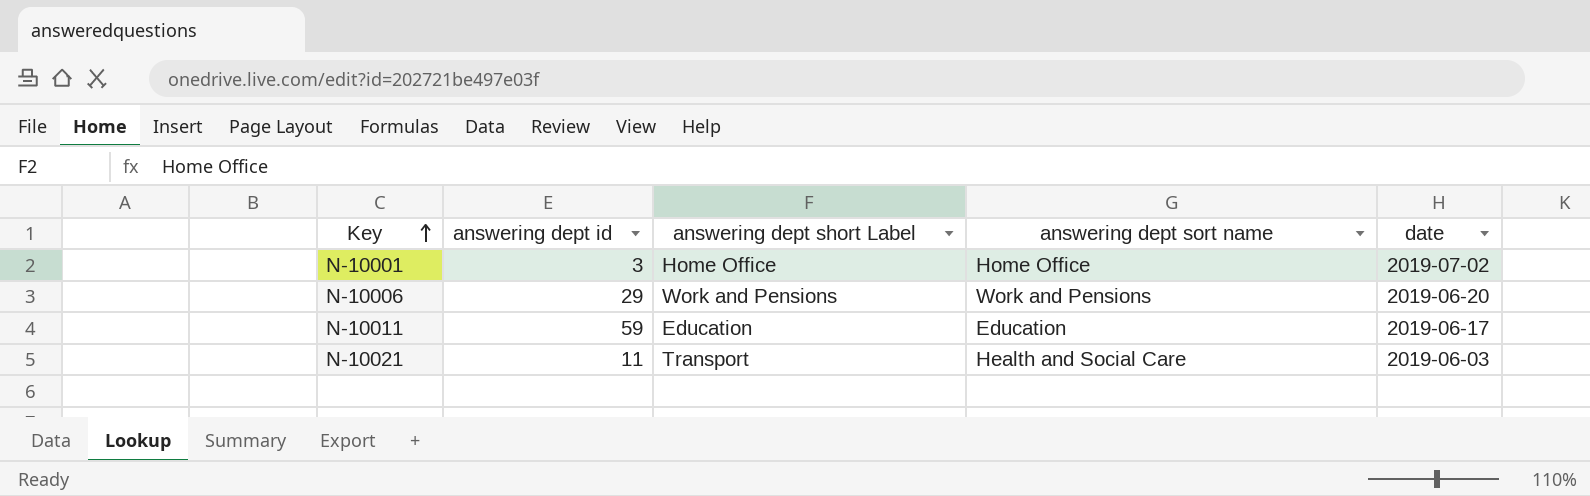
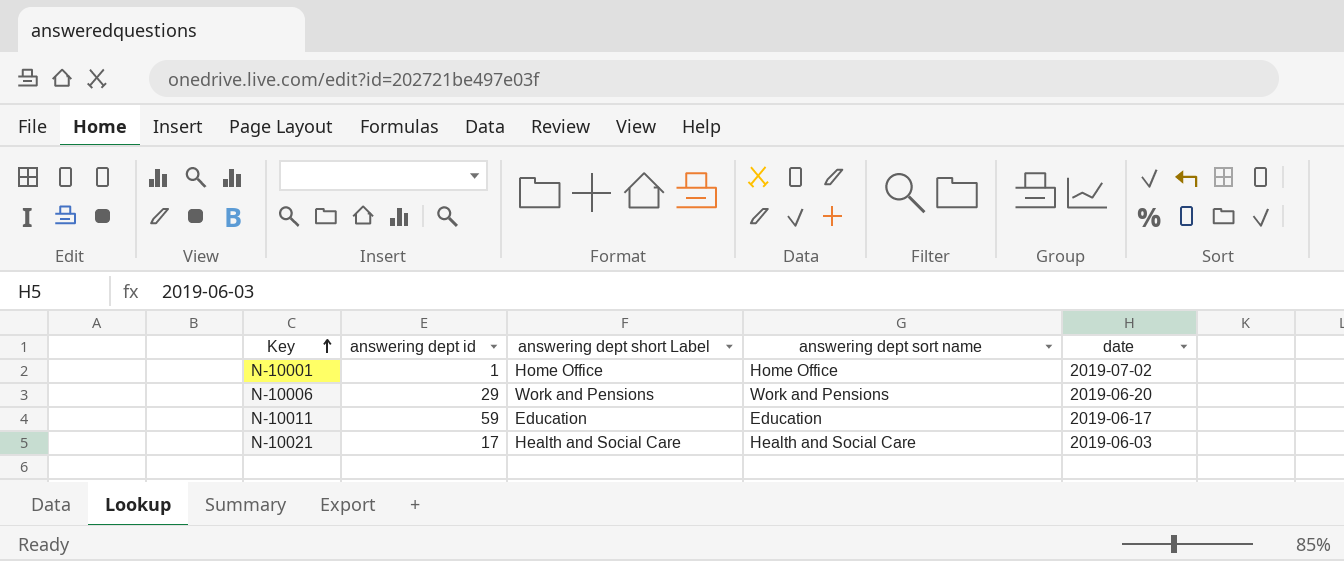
N-10001 | answering dept id: 3 -> 1
N-10021 | answering dept id: 11 -> 17
N-10021 | answering dept short Label: Transport -> Health and Social Care

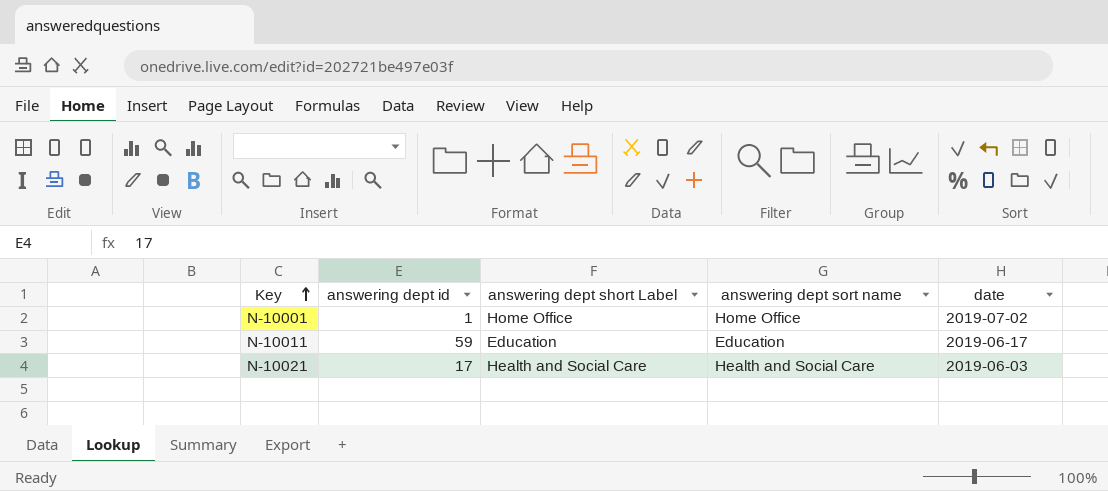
row N-10006: 29 | Work and Pensions | Work and Pensions | 2019-06-20 -> none

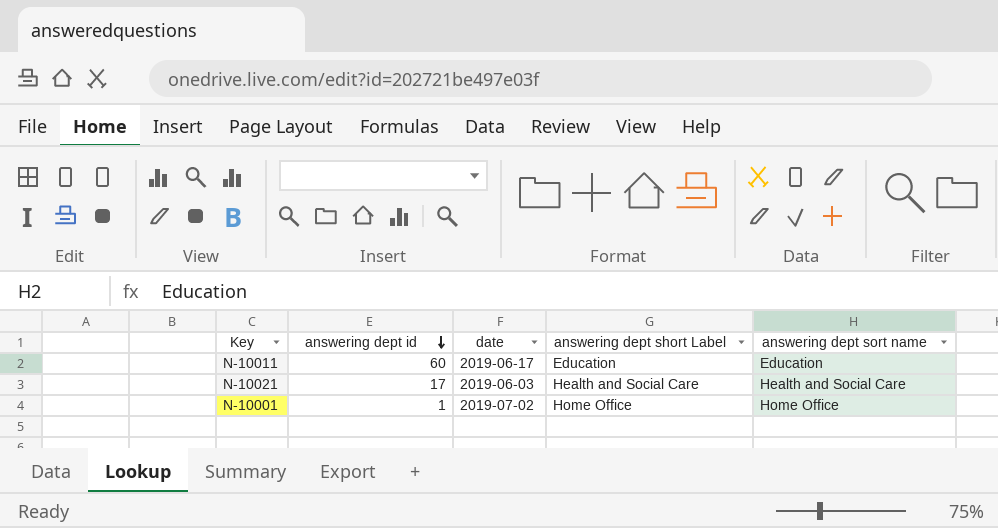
row order: Key ascending -> answering dept id descending
column date | position: 5 -> 3
N-10011 | answering dept id: 59 -> 60

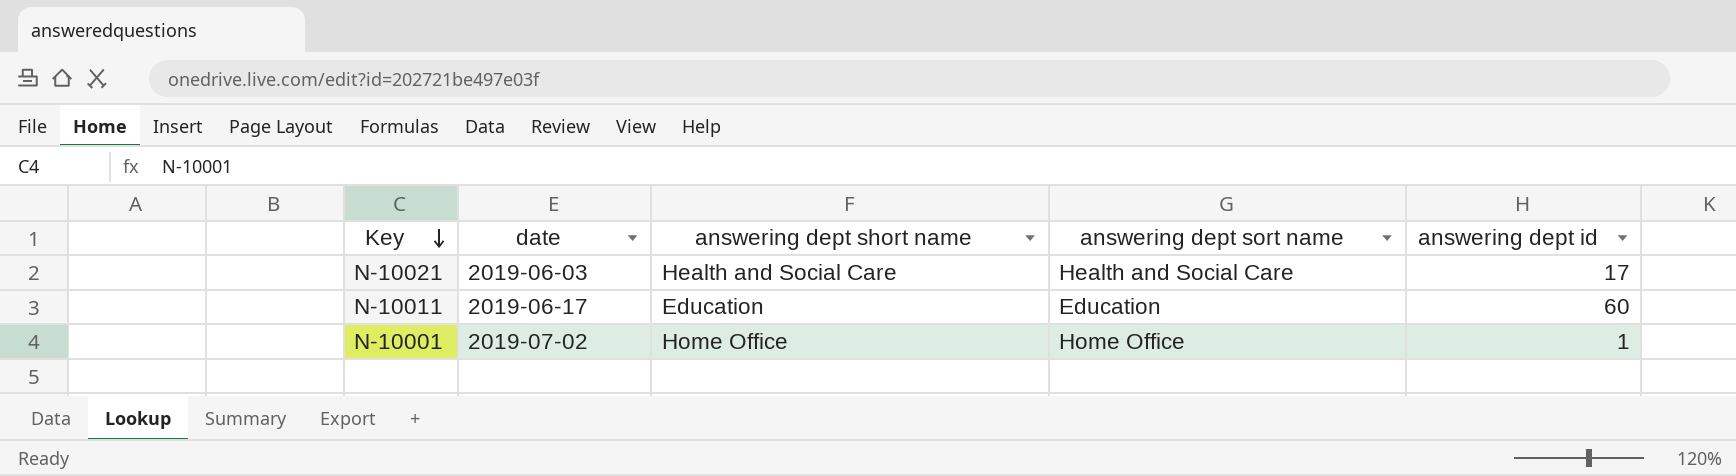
row order: answering dept id descending -> Key descending
column name: answering dept short Label -> answering dept short name
column answering dept id | position: 2 -> 5

